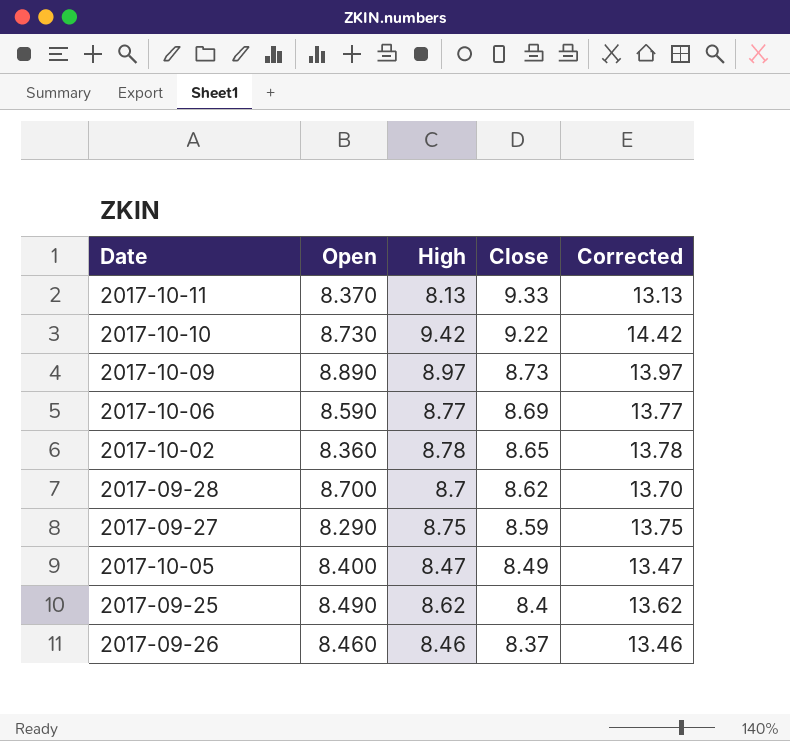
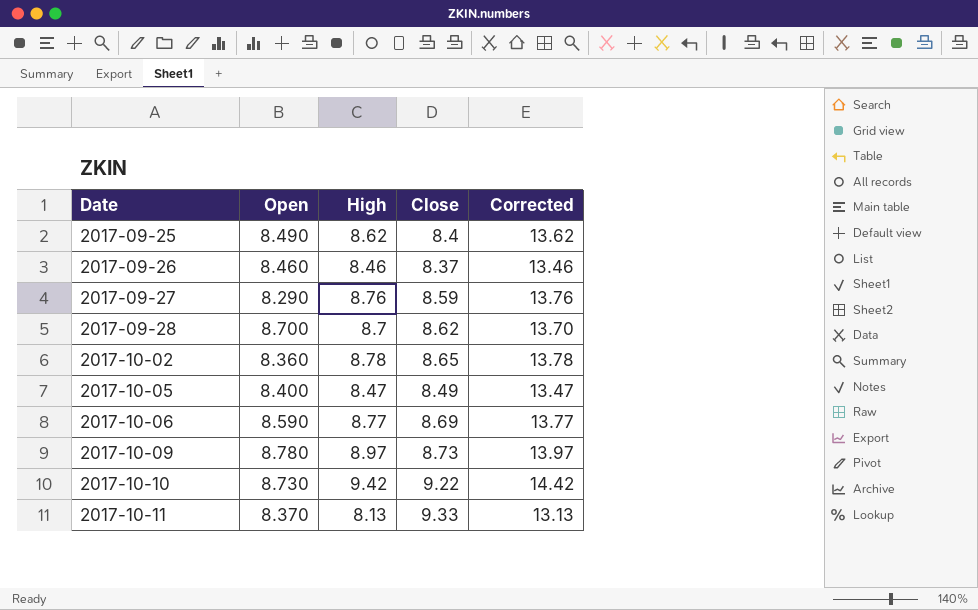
row order: Close descending -> Date ascending
2017-09-27 | High: 8.75 -> 8.76
2017-09-27 | Corrected: 13.75 -> 13.76
2017-10-09 | Open: 8.890 -> 8.780

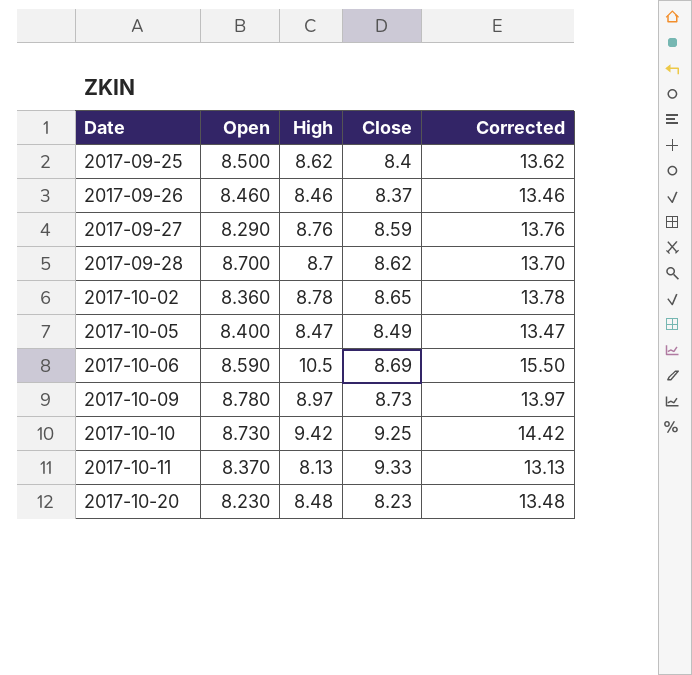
2017-09-25 | Open: 8.490 -> 8.500
2017-10-06 | High: 8.77 -> 10.5
2017-10-06 | Corrected: 13.77 -> 15.50
2017-10-10 | Close: 9.22 -> 9.25
row 2017-10-20: none -> 8.230 | 8.48 | 8.23 | 13.48

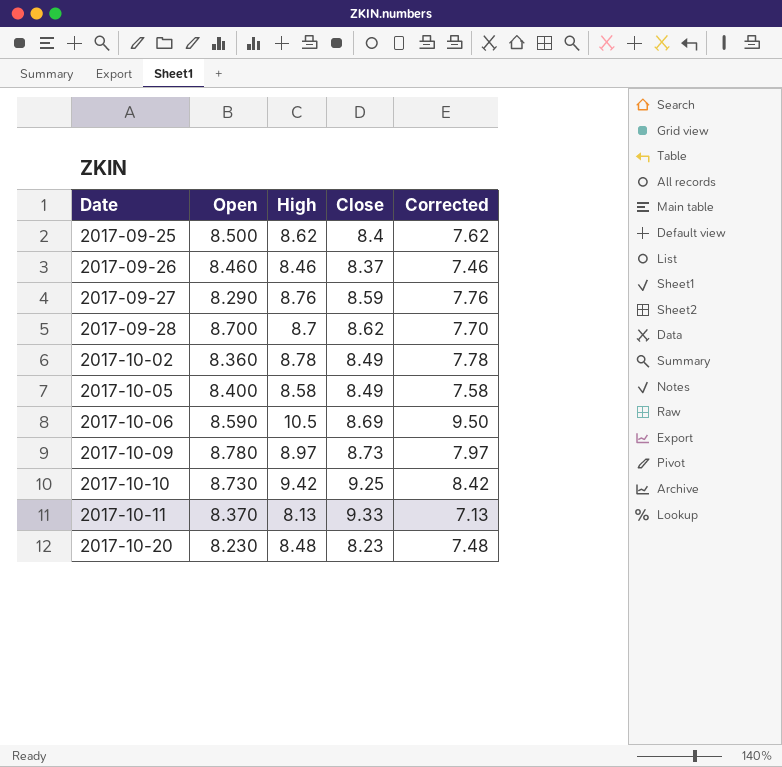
column Corrected | formula: [High] + 5 -> [High] - 1
2017-10-02 | Close: 8.65 -> 8.49
2017-10-05 | High: 8.47 -> 8.58

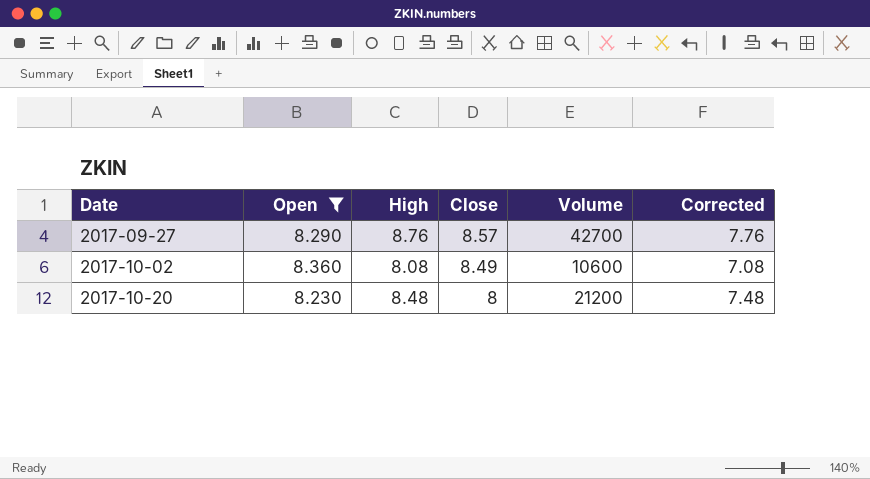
filter: none -> Open <= 8.360
column Volume | position: none -> 5
2017-09-27 | Close: 8.59 -> 8.57
2017-10-02 | High: 8.78 -> 8.08
2017-10-02 | Corrected: 7.78 -> 7.08
2017-10-20 | Close: 8.23 -> 8

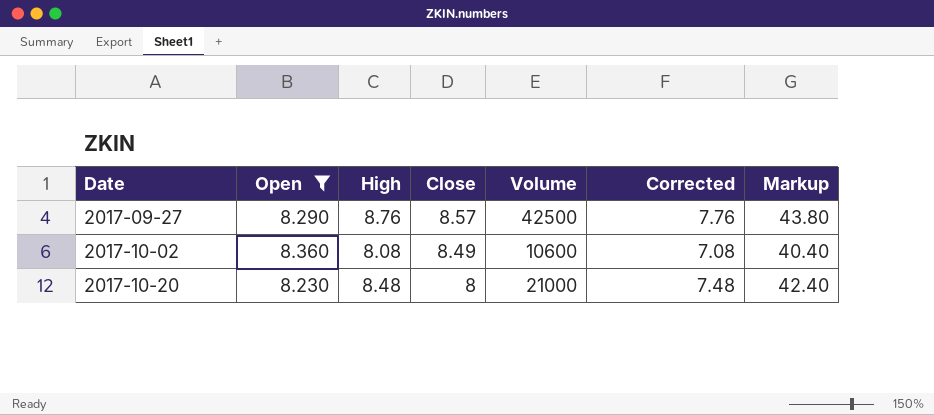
column Markup | formula: none -> [High] * 5
2017-09-27 | Volume: 42700 -> 42500
2017-10-20 | Volume: 21200 -> 21000

